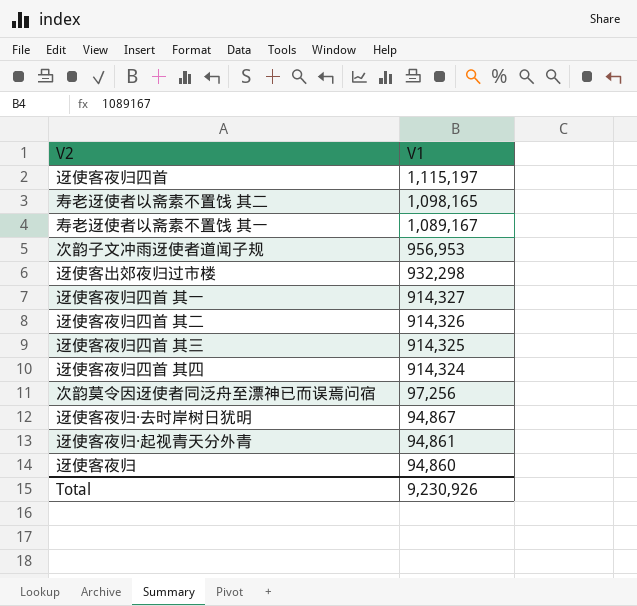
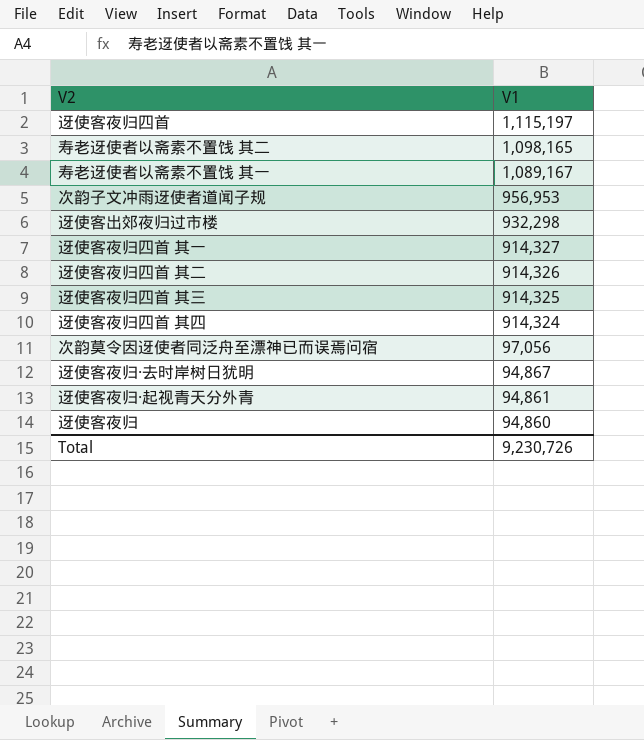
次韵莫令因迓使者同泛舟至漂神已而误焉问宿 | V1: 97,256 -> 97,056
Total | V1: 9,230,926 -> 9,230,726

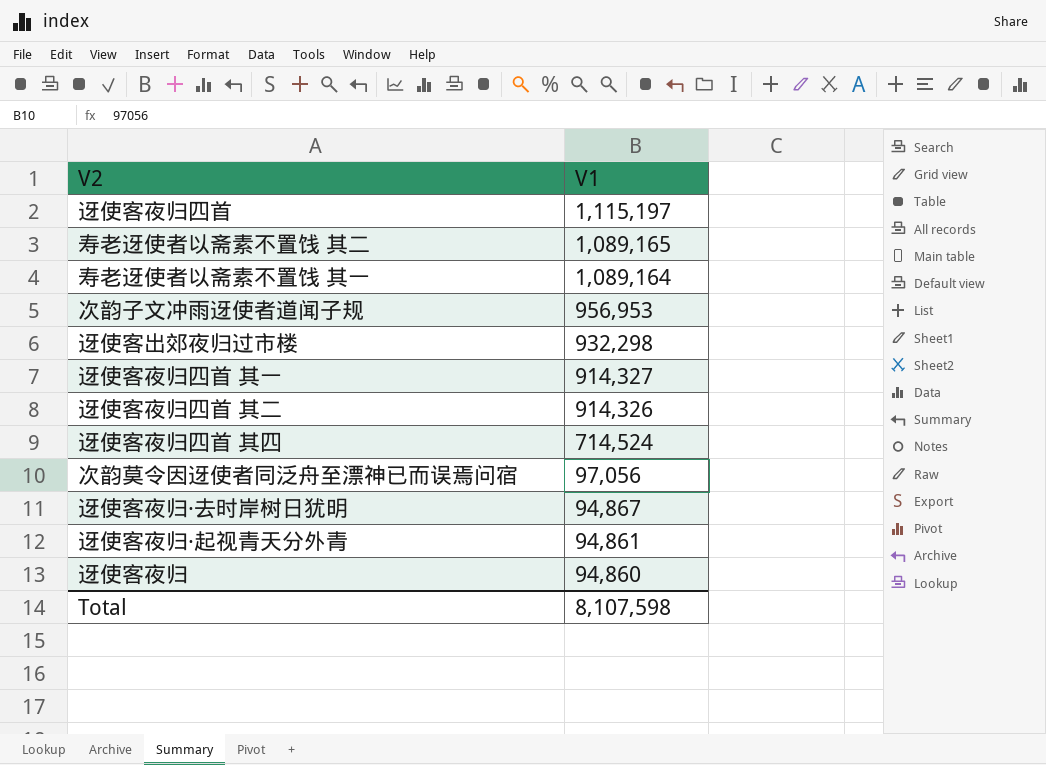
row 迓使客夜归四首 其三: 914,325 -> none
寿老迓使者以斋素不置饯 其二 | V1: 1,098,165 -> 1,089,165
寿老迓使者以斋素不置饯 其一 | V1: 1,089,167 -> 1,089,164
迓使客夜归四首 其四 | V1: 914,324 -> 714,524
Total | V1: 9,230,726 -> 8,107,598

